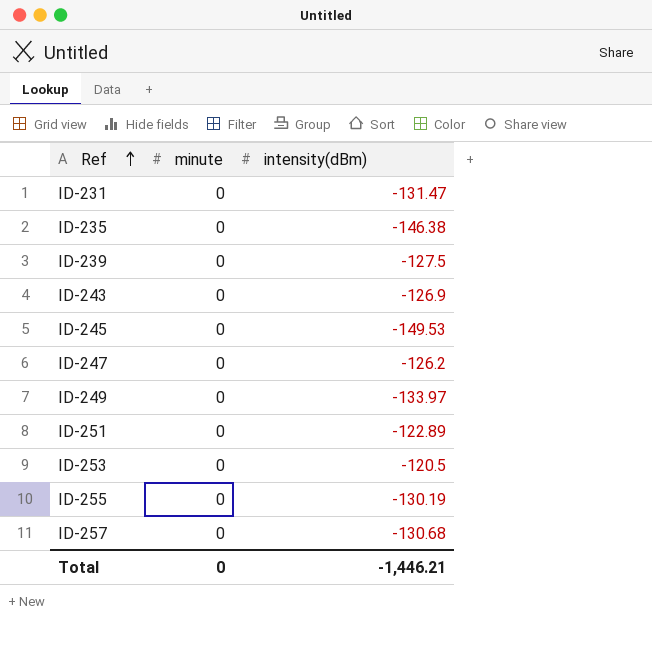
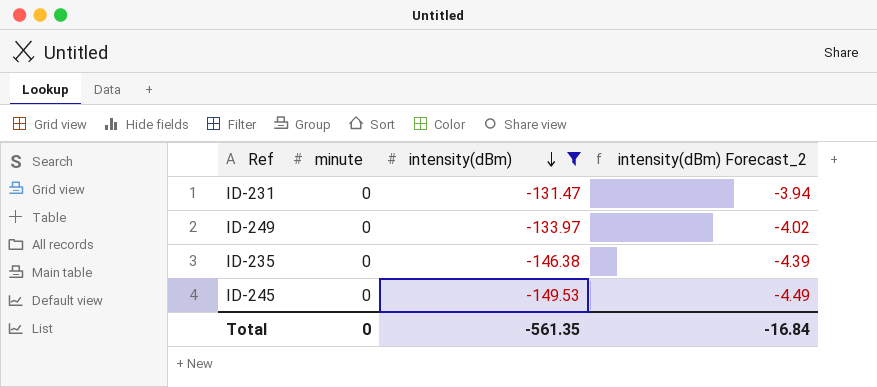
filter: none -> intensity(dBm) <= -131.47
row order: Ref ascending -> intensity(dBm) descending
column intensity(dBm) Forecast_2 | formula: none -> [intensity(dBm)] * 0.03
Total | intensity(dBm): -1,446.21 -> -561.35

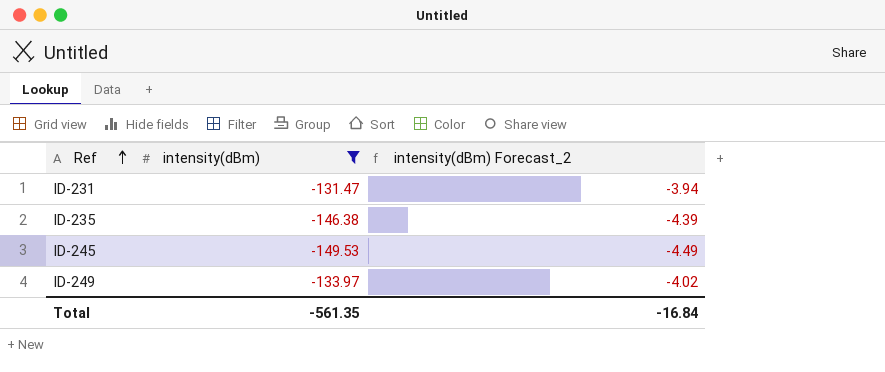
row order: intensity(dBm) descending -> Ref ascending
column minute | position: 2 -> none

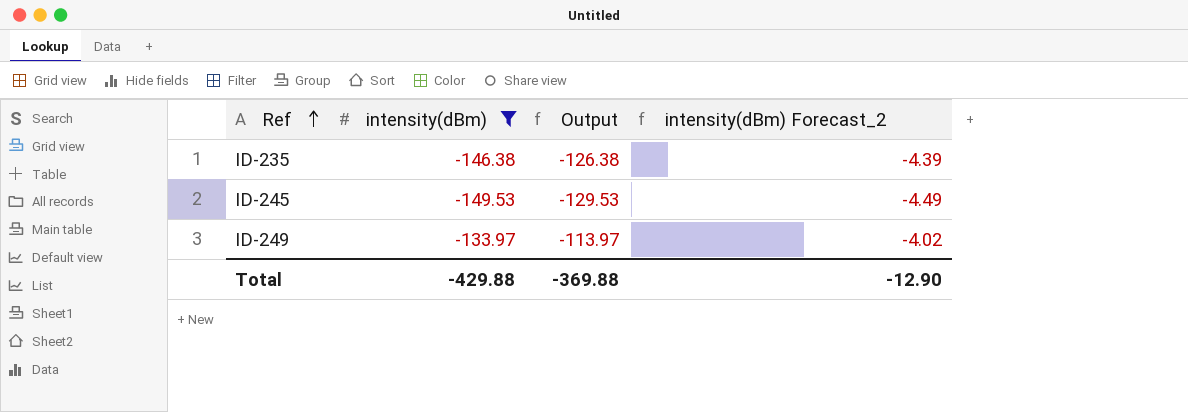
column Output | formula: none -> [intensity(dBm)] + 20
row ID-231: -131.47 | -3.94 -> none
Total | intensity(dBm): -561.35 -> -429.88
Total | intensity(dBm) Forecast_2: -16.84 -> -12.90

